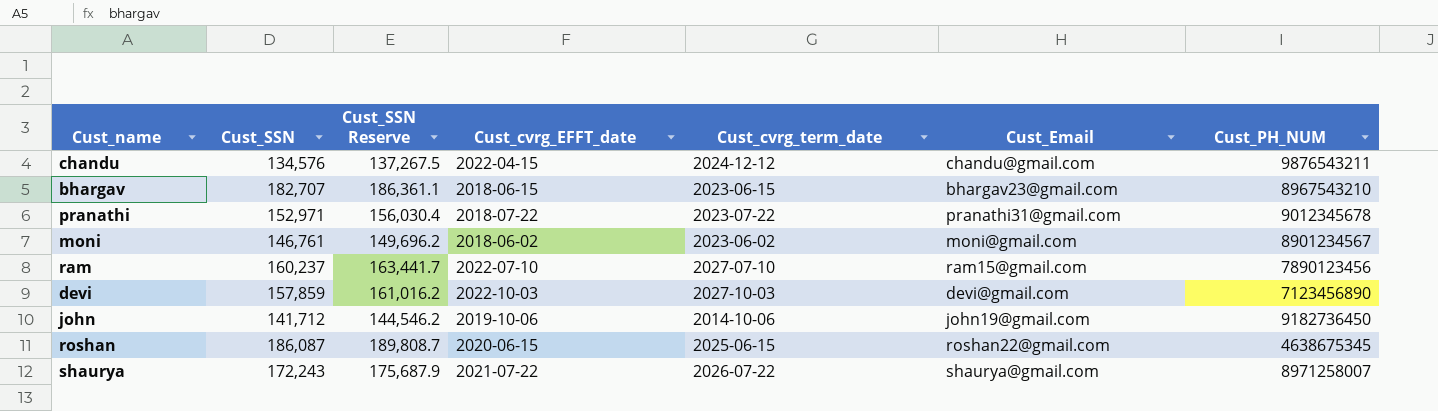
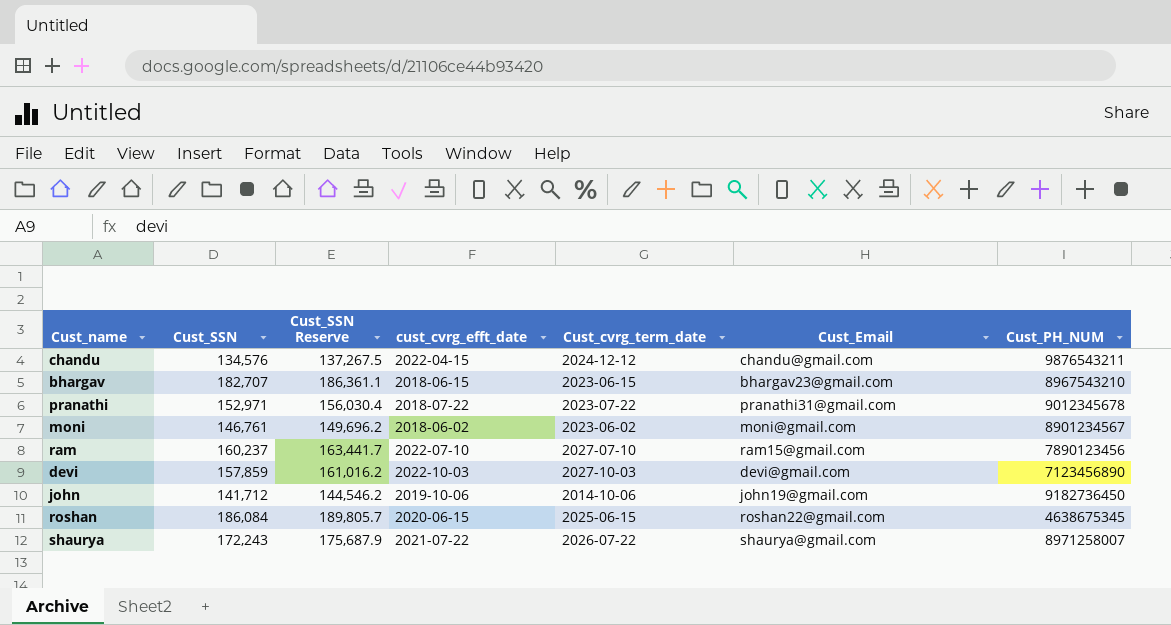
column name: Cust_cvrg_EFFT_date -> cust_cvrg_efft_date
roshan | Cust_SSN: 186,087 -> 186,084
roshan | Cust_SSN Reserve: 189,808.7 -> 189,805.7

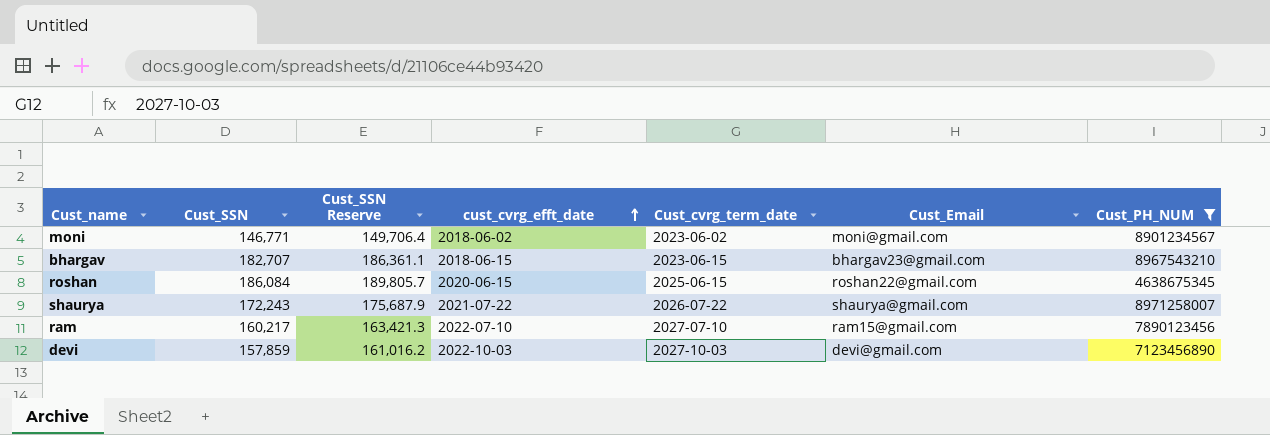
filter: none -> Cust_PH_NUM <= 8971258007
row order: none -> cust_cvrg_efft_date ascending
moni | Cust_SSN: 146,761 -> 146,771
moni | Cust_SSN Reserve: 149,696.2 -> 149,706.4
ram | Cust_SSN: 160,237 -> 160,217
ram | Cust_SSN Reserve: 163,441.7 -> 163,421.3

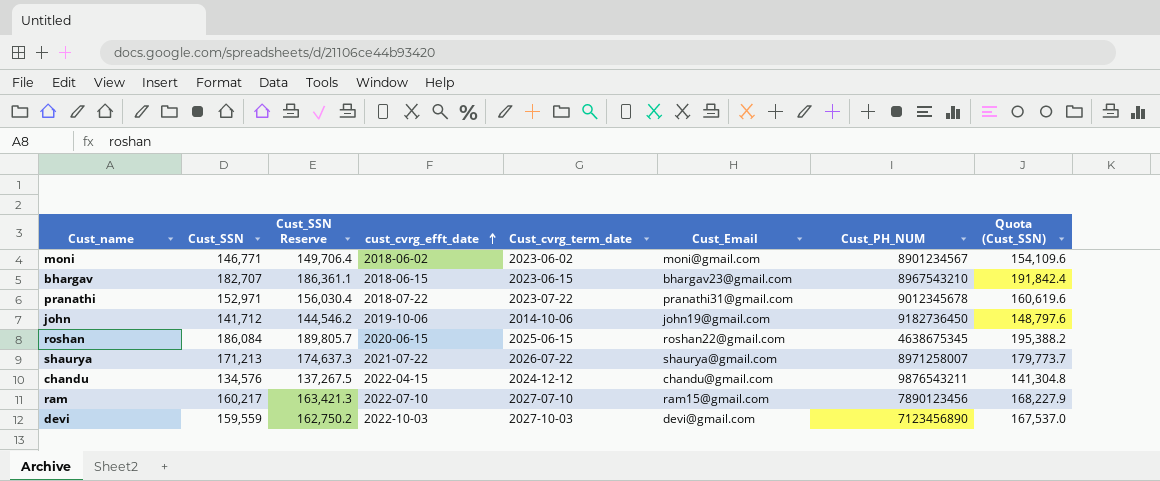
filter: Cust_PH_NUM <= 8971258007 -> none
column Quota (Cust_SSN) | formula: none -> [Cust_SSN] * 1.05
shaurya | Cust_SSN: 172,243 -> 171,213
shaurya | Cust_SSN Reserve: 175,687.9 -> 174,637.3
devi | Cust_SSN: 157,859 -> 159,559
devi | Cust_SSN Reserve: 161,016.2 -> 162,750.2

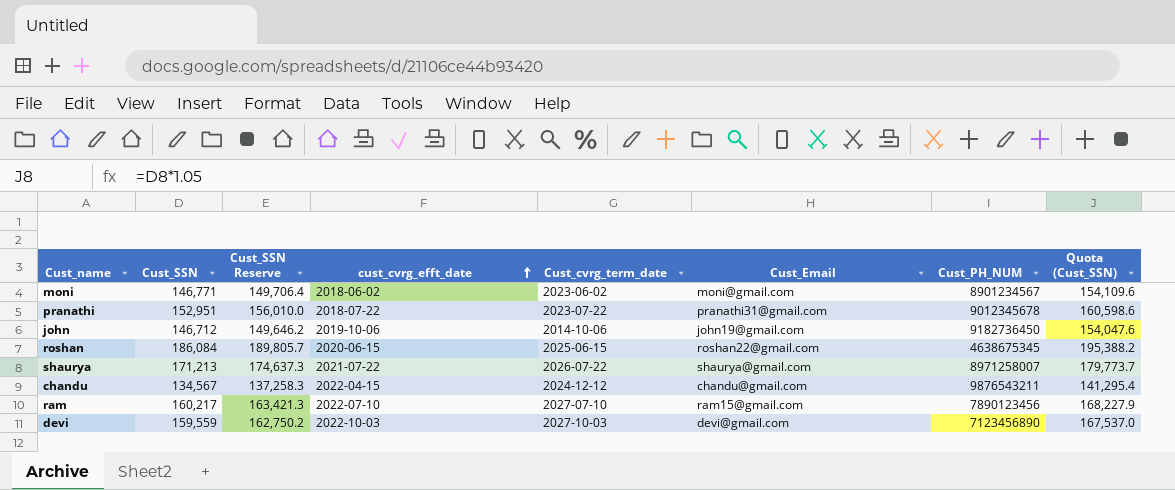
row bhargav: 182,707 | 186,361.1 | 2018-06-15 | 2023-06-15 | bhargav23@gmail.com | 8967543210 | 191,842.4 -> none
pranathi | Cust_SSN: 152,971 -> 152,951
pranathi | Cust_SSN Reserve: 156,030.4 -> 156,010.0
pranathi | Quota (Cust_SSN): 160,619.6 -> 160,598.6
john | Cust_SSN: 141,712 -> 146,712
john | Cust_SSN Reserve: 144,546.2 -> 149,646.2
john | Quota (Cust_SSN): 148,797.6 -> 154,047.6
chandu | Cust_SSN: 134,576 -> 134,567
chandu | Cust_SSN Reserve: 137,267.5 -> 137,258.3
chandu | Quota (Cust_SSN): 141,304.8 -> 141,295.4

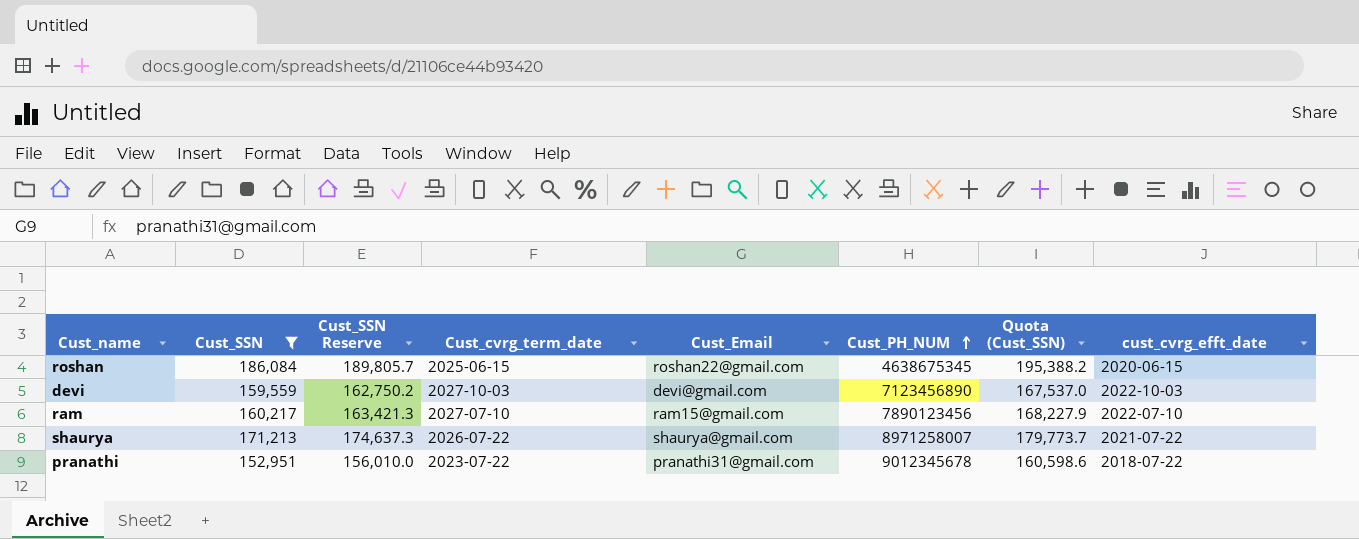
filter: none -> Cust_SSN >= 152,951
row order: cust_cvrg_efft_date ascending -> Cust_PH_NUM ascending
column cust_cvrg_efft_date | position: 4 -> 8

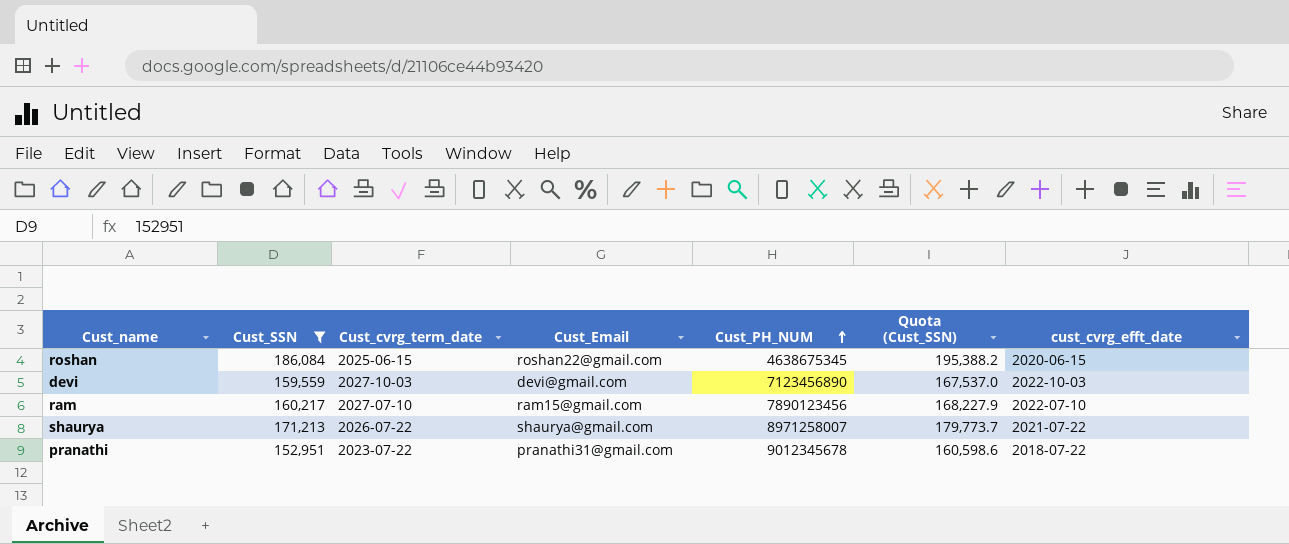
column Cust_SSN Reserve | formula: [Cust_SSN] * 1.02 -> none

